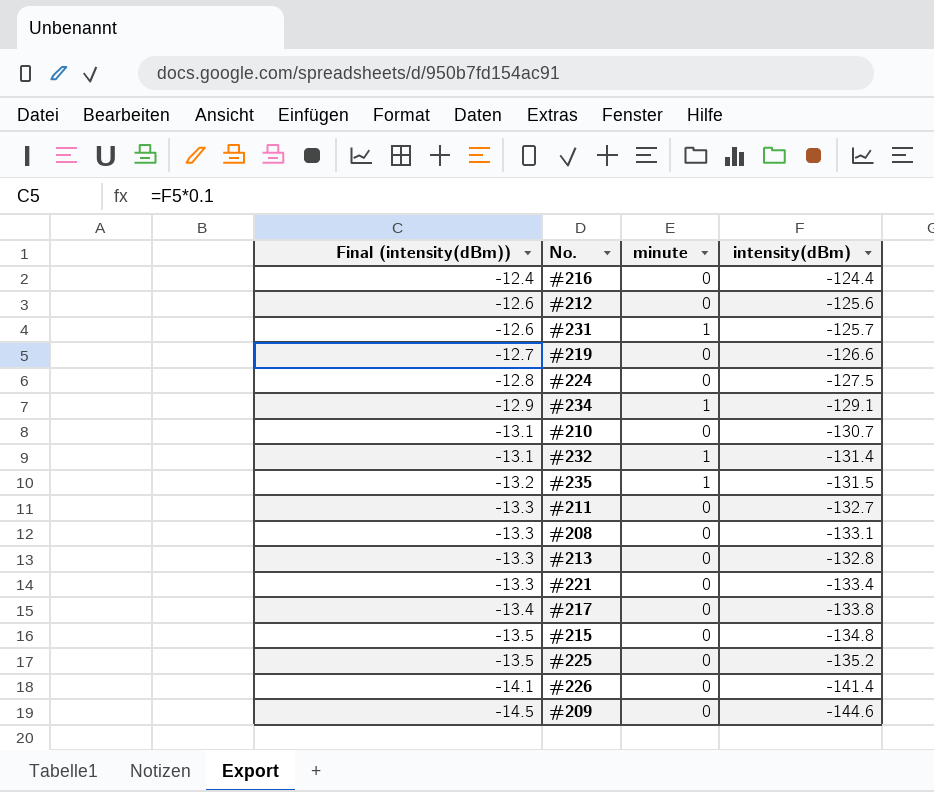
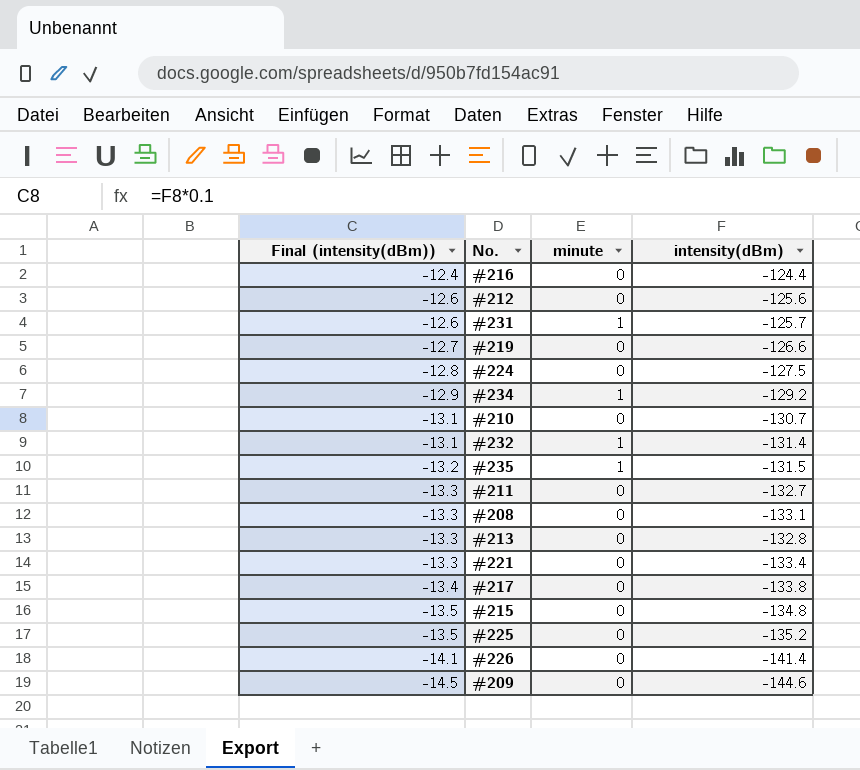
#234 | intensity(dBm): -129.1 -> -129.2

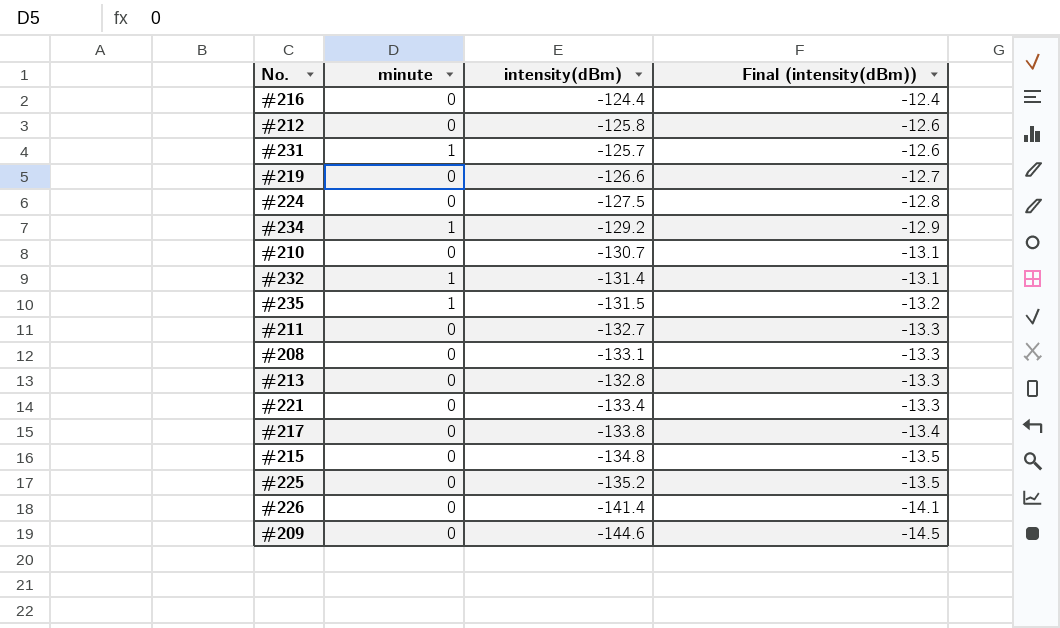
column Final (intensity(dBm)) | position: 1 -> 4
#212 | intensity(dBm): -125.6 -> -125.8

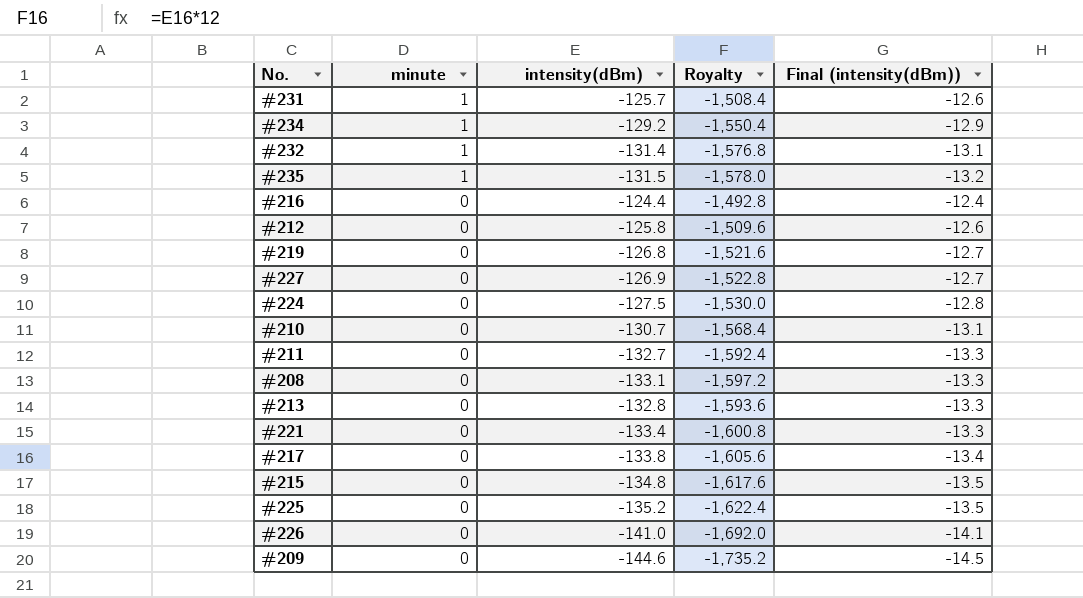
row order: Final (intensity(dBm)) descending -> minute descending
column Royalty | formula: none -> [intensity(dBm)] * 12
#219 | intensity(dBm): -126.6 -> -126.8
row #227: none -> 0 | -126.9 | -1,522.8 | -12.7
#226 | intensity(dBm): -141.4 -> -141.0

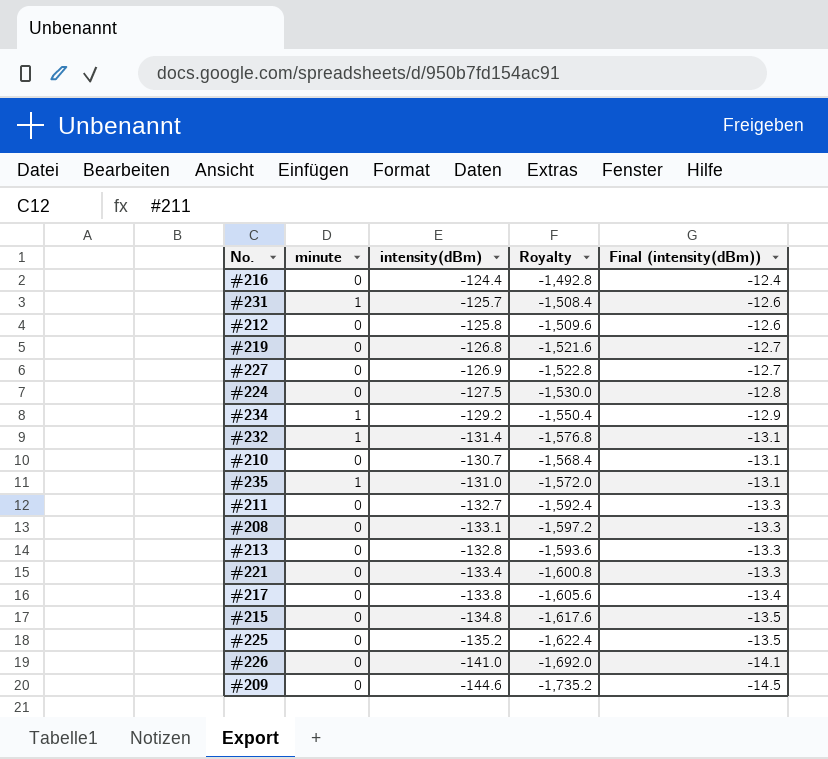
row order: minute descending -> Final (intensity(dBm)) descending
#235 | intensity(dBm): -131.5 -> -131.0
#235 | Royalty: -1,578.0 -> -1,572.0
#235 | Final (intensity(dBm)): -13.2 -> -13.1

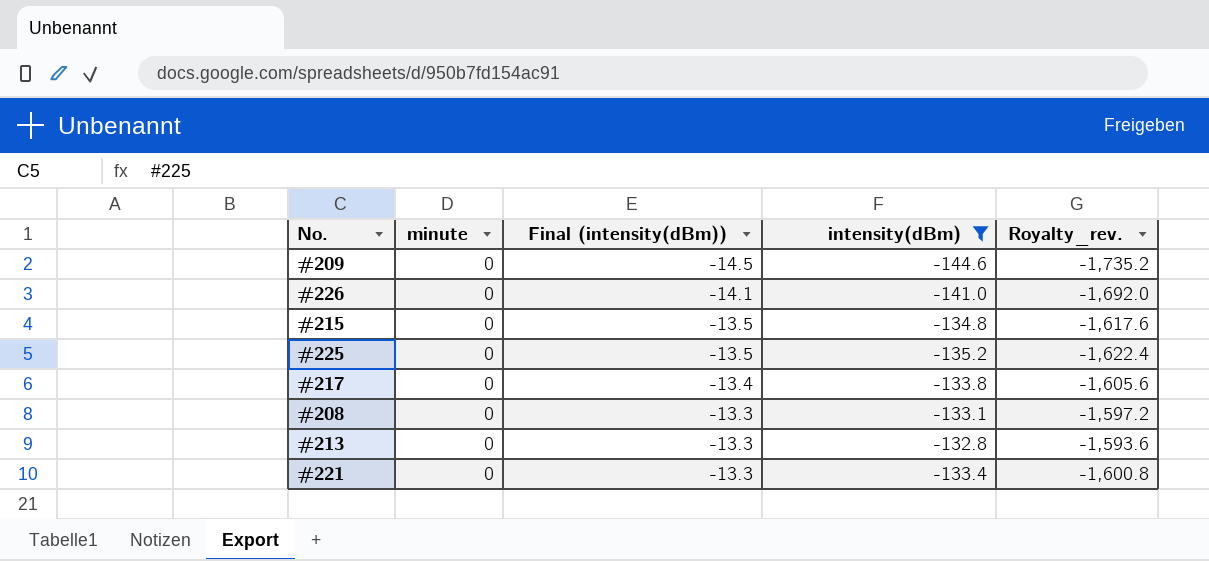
filter: none -> intensity(dBm) <= -132.8
row order: Final (intensity(dBm)) descending -> Final (intensity(dBm)) ascending
column Final (intensity(dBm)) | position: 5 -> 3
column name: Royalty -> Royalty_rev.

